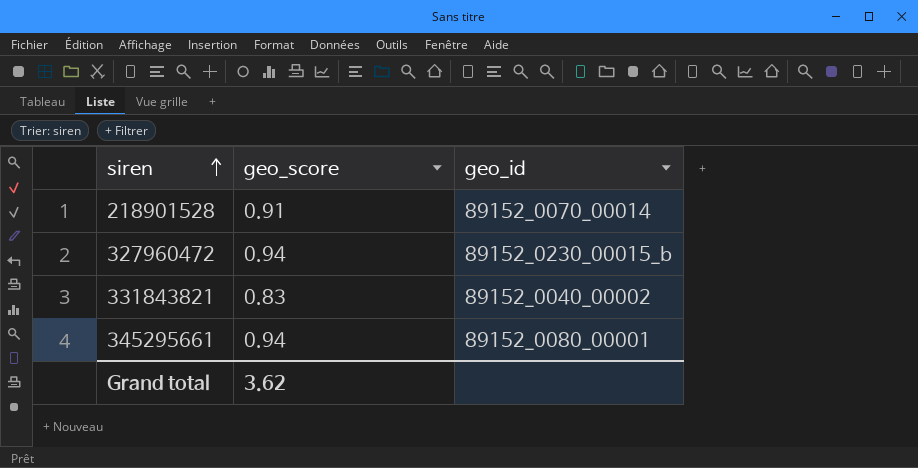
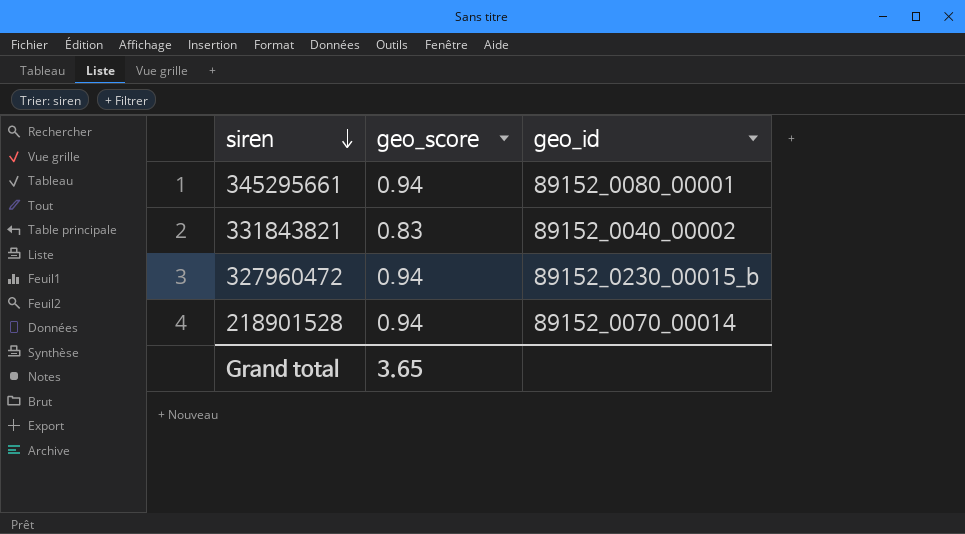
row order: siren ascending -> siren descending
218901528 | geo_score: 0.91 -> 0.94
Grand total | geo_score: 3.62 -> 3.65

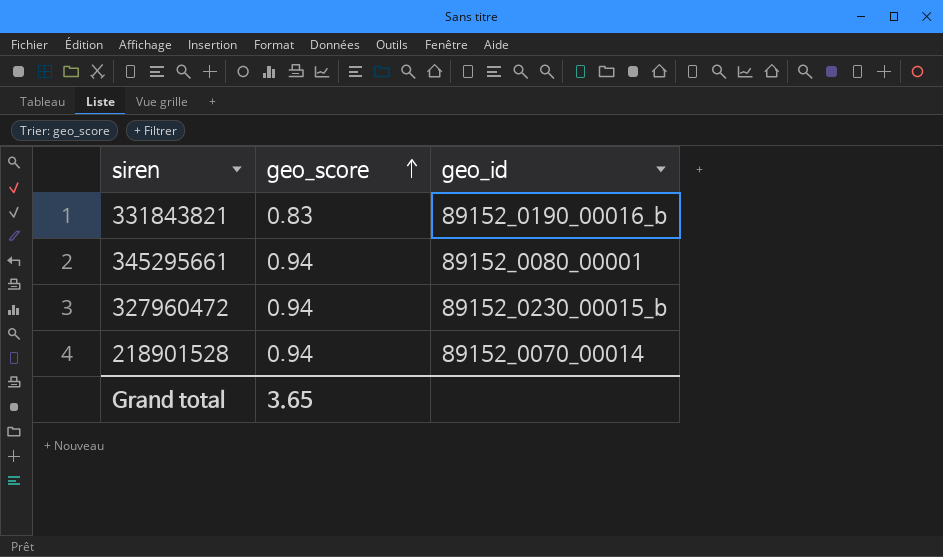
row order: siren descending -> geo_score ascending
331843821 | geo_id: 89152_0040_00002 -> 89152_0190_00016_b

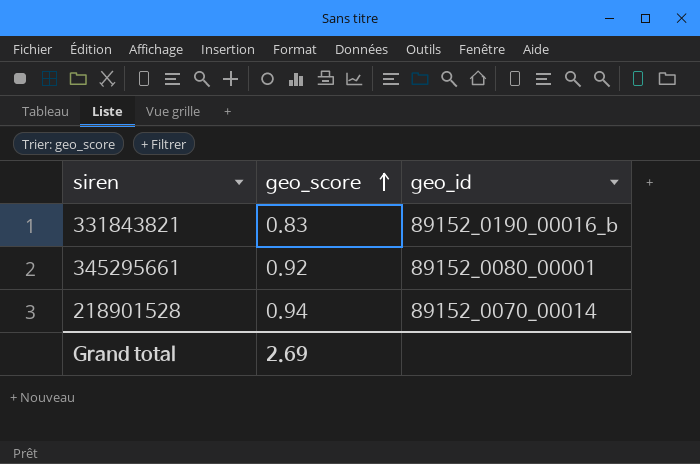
row 327960472: 0.94 | 89152_0230_00015_b -> none
345295661 | geo_score: 0.94 -> 0.92
Grand total | geo_score: 3.65 -> 2.69

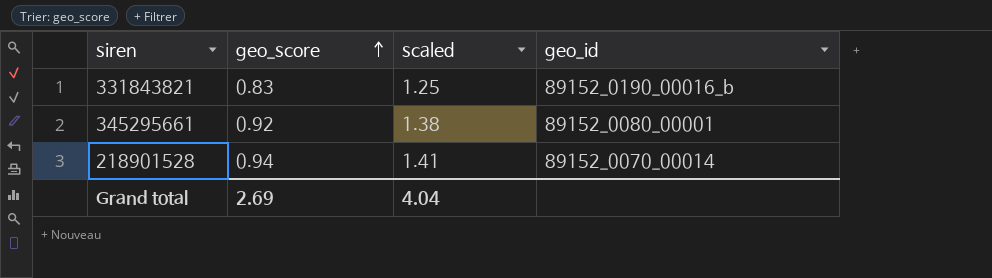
column scaled | formula: none -> [geo_score] * 1.5

